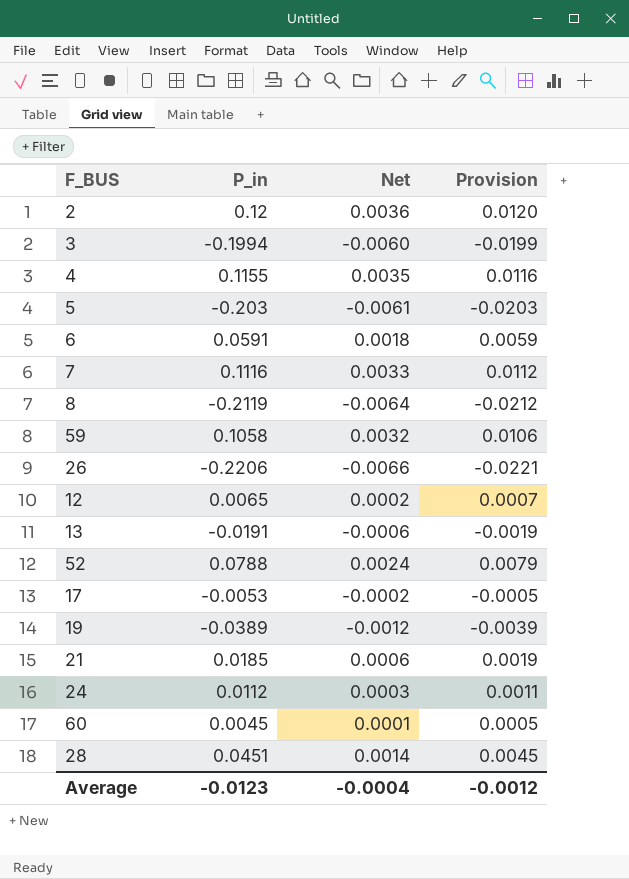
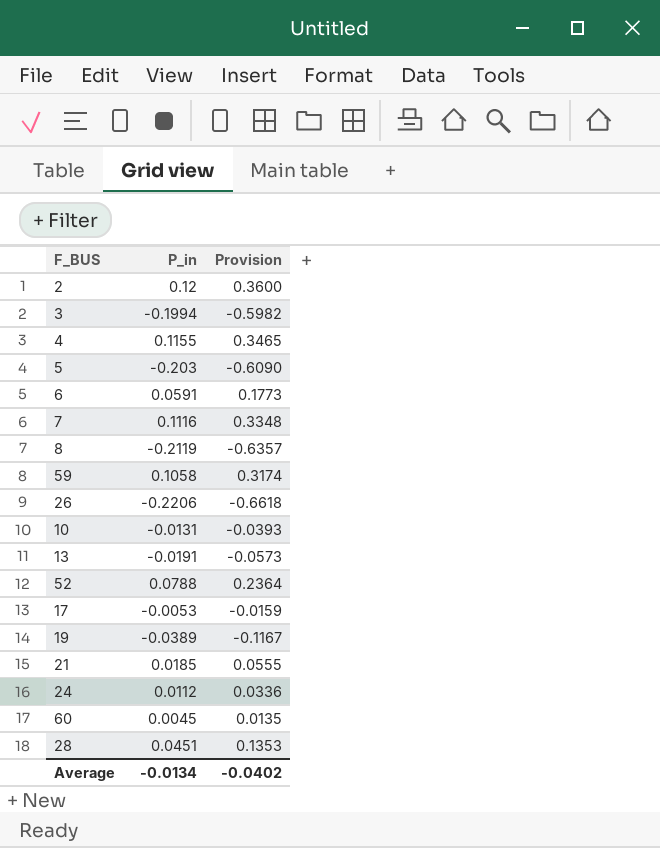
column Net | formula: [P_in] * 0.03 -> none
column Provision | formula: [P_in] * 0.1 -> [P_in] * 3
row 12: 0.0065 | 0.0002 | 0.0007 -> none
row 10: none -> -0.0131 | -0.0393
Average | P_in: -0.0123 -> -0.0134
Average | Provision: -0.0012 -> -0.0402

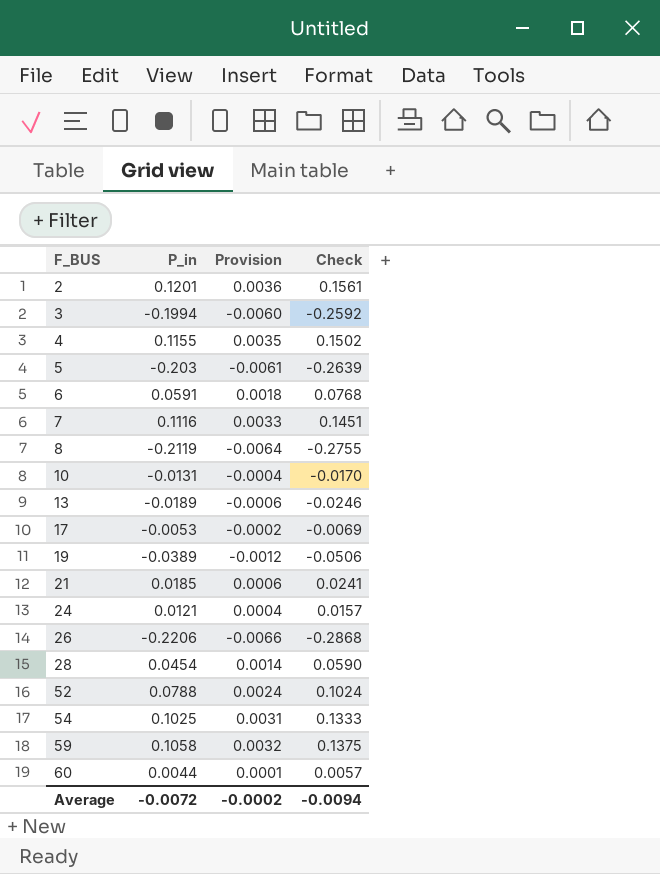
row order: none -> F_BUS ascending
column Provision | formula: [P_in] * 3 -> [P_in] * 0.03
column Check | formula: none -> [P_in] * 1.3
2 | P_in: 0.12 -> 0.1201
13 | P_in: -0.0191 -> -0.0189
24 | P_in: 0.0112 -> 0.0121
28 | P_in: 0.0451 -> 0.0454
row 54: none -> 0.1025 | 0.0031 | 0.1333
60 | P_in: 0.0045 -> 0.0044
Average | P_in: -0.0134 -> -0.0072
Average | Provision: -0.0402 -> -0.0002

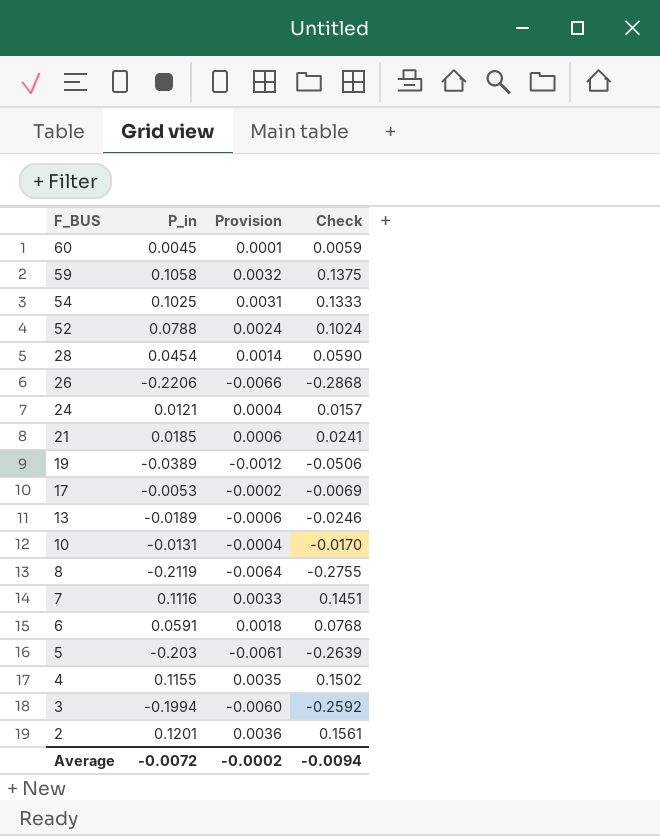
row order: F_BUS ascending -> F_BUS descending
60 | P_in: 0.0044 -> 0.0045
60 | Check: 0.0057 -> 0.0059

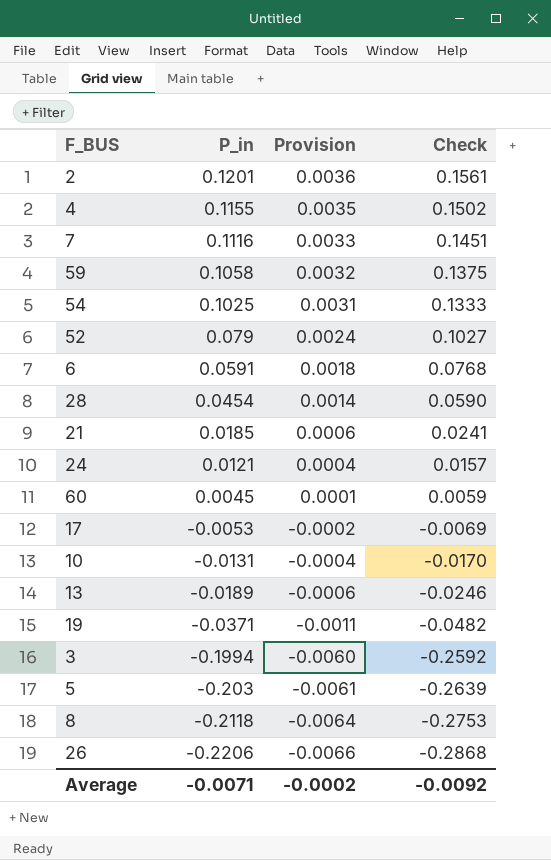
row order: F_BUS descending -> P_in descending
52 | P_in: 0.0788 -> 0.079
52 | Check: 0.1024 -> 0.1027
19 | P_in: -0.0389 -> -0.0371
19 | Provision: -0.0012 -> -0.0011
19 | Check: -0.0506 -> -0.0482
8 | P_in: -0.2119 -> -0.2118
8 | Check: -0.2755 -> -0.2753
Average | P_in: -0.0072 -> -0.0071
Average | Check: -0.0094 -> -0.0092

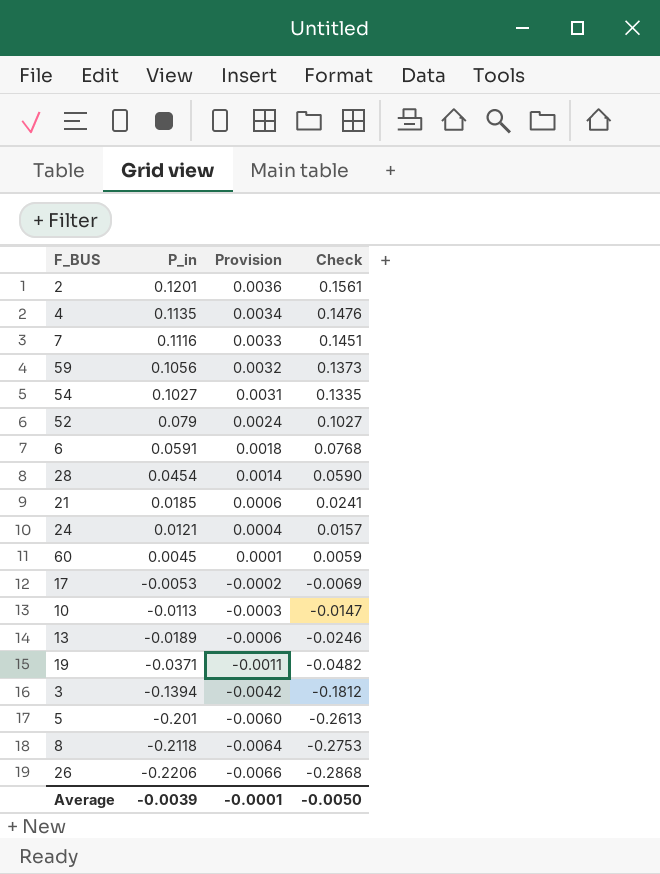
4 | P_in: 0.1155 -> 0.1135
4 | Provision: 0.0035 -> 0.0034
4 | Check: 0.1502 -> 0.1476
59 | P_in: 0.1058 -> 0.1056
59 | Check: 0.1375 -> 0.1373
54 | P_in: 0.1025 -> 0.1027
54 | Check: 0.1333 -> 0.1335
10 | P_in: -0.0131 -> -0.0113
10 | Provision: -0.0004 -> -0.0003
10 | Check: -0.0170 -> -0.0147
3 | P_in: -0.1994 -> -0.1394
3 | Provision: -0.0060 -> -0.0042
3 | Check: -0.2592 -> -0.1812
5 | P_in: -0.203 -> -0.201
5 | Provision: -0.0061 -> -0.0060
5 | Check: -0.2639 -> -0.2613
Average | P_in: -0.0071 -> -0.0039
Average | Provision: -0.0002 -> -0.0001
Average | Check: -0.0092 -> -0.0050

